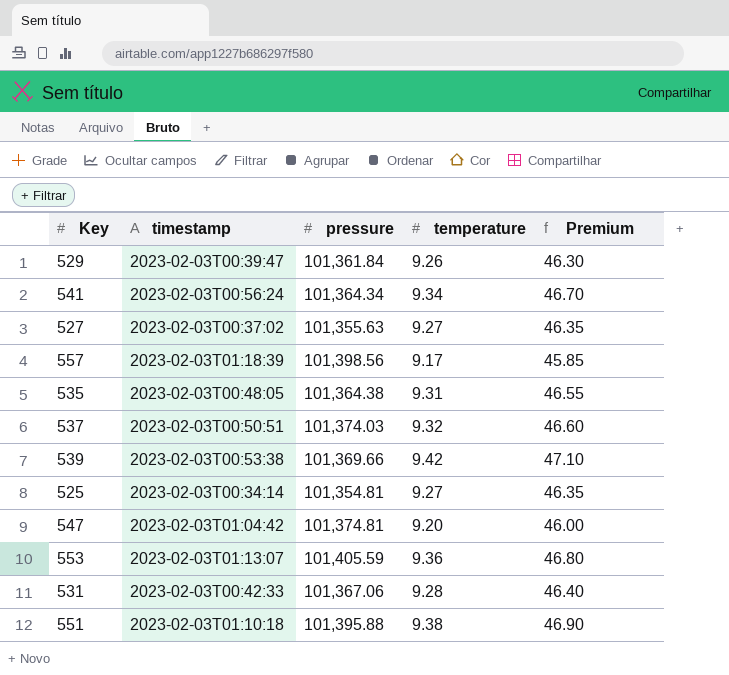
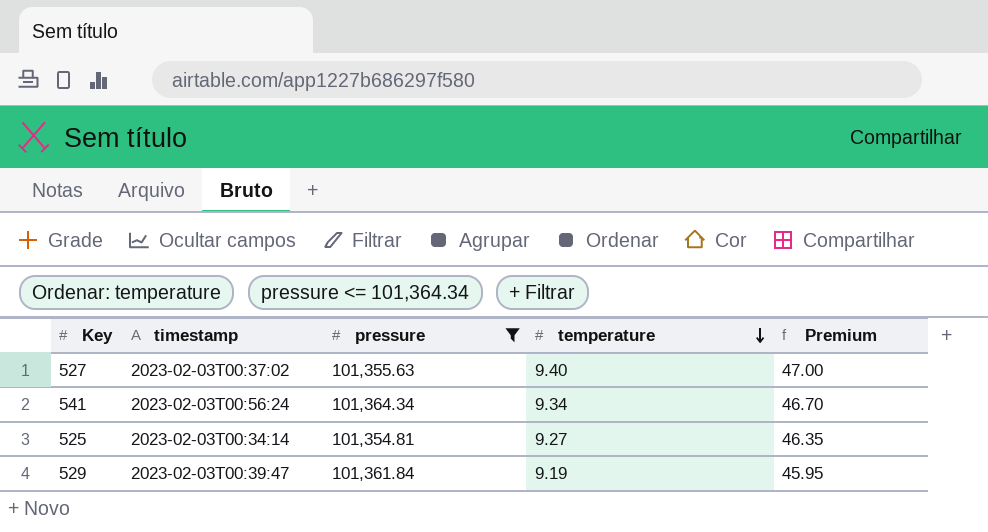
filter: none -> pressure <= 101,364.34
row order: none -> temperature descending
527 | temperature: 9.27 -> 9.40
527 | Premium: 46.35 -> 47.00
529 | temperature: 9.26 -> 9.19
529 | Premium: 46.30 -> 45.95

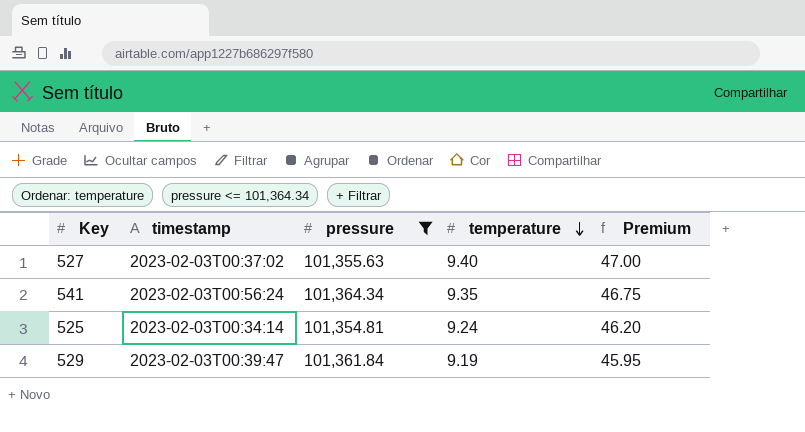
541 | temperature: 9.34 -> 9.35
541 | Premium: 46.70 -> 46.75
525 | temperature: 9.27 -> 9.24
525 | Premium: 46.35 -> 46.20

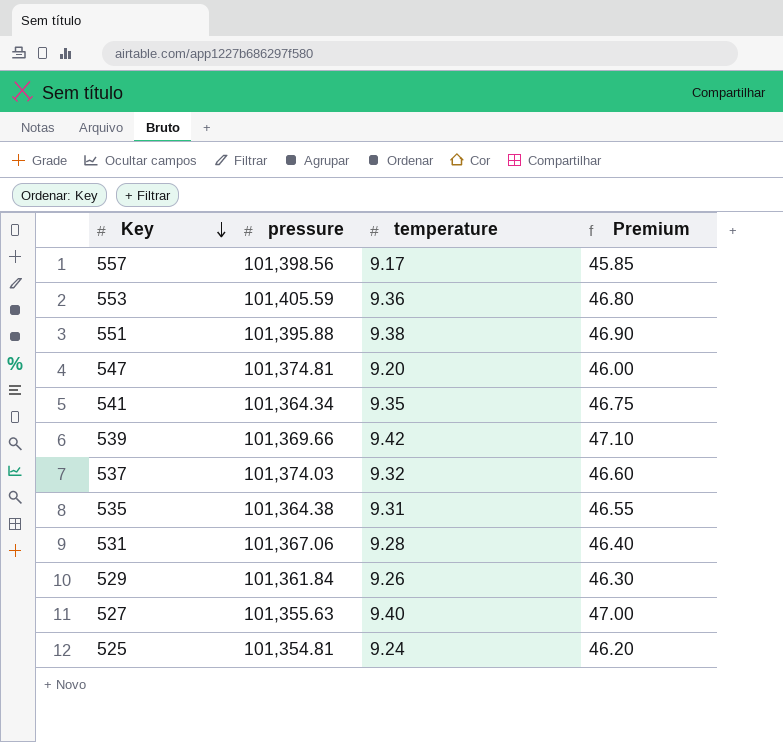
filter: pressure <= 101,364.34 -> none
row order: temperature descending -> Key descending
column timestamp | position: 2 -> none
529 | temperature: 9.19 -> 9.26
529 | Premium: 45.95 -> 46.30

